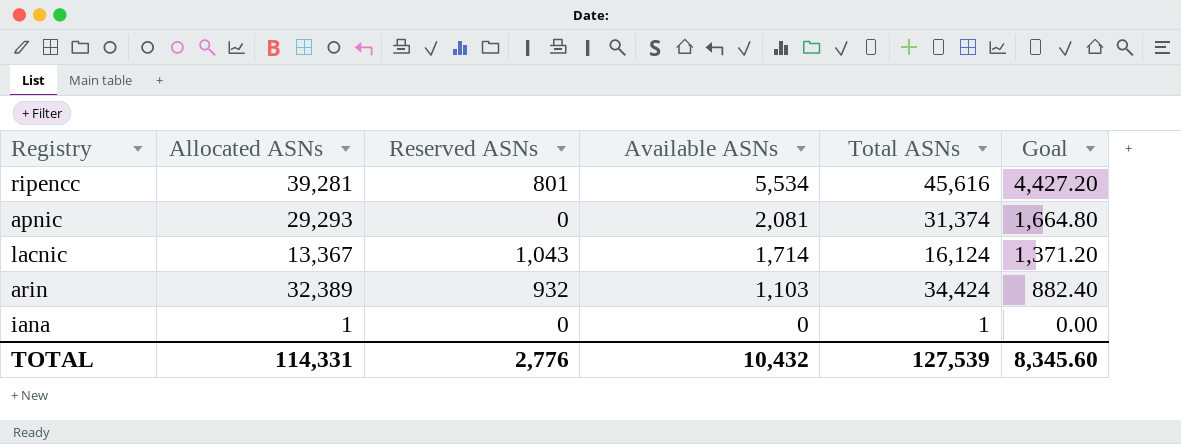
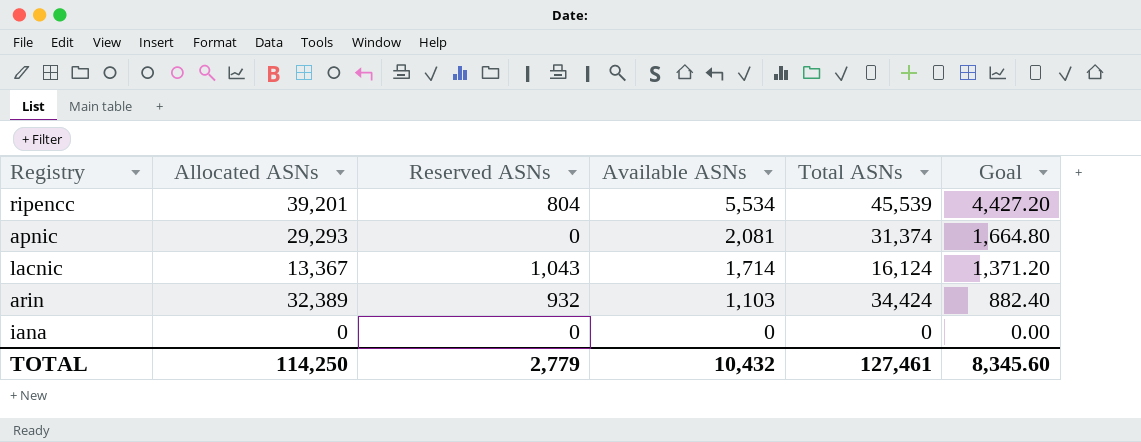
ripencc | Allocated ASNs: 39,281 -> 39,201
ripencc | Reserved ASNs: 801 -> 804
ripencc | Total ASNs: 45,616 -> 45,539
iana | Allocated ASNs: 1 -> 0
iana | Total ASNs: 1 -> 0
TOTAL | Allocated ASNs: 114,331 -> 114,250
TOTAL | Reserved ASNs: 2,776 -> 2,779
TOTAL | Total ASNs: 127,539 -> 127,461

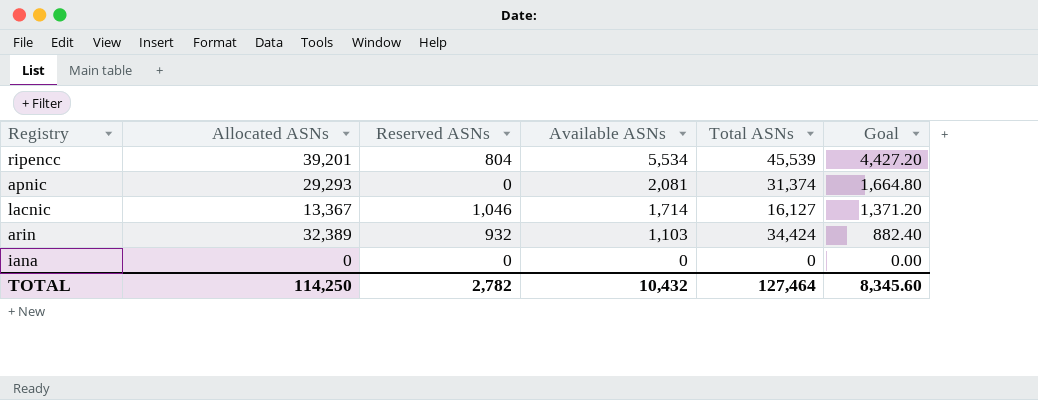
lacnic | Reserved ASNs: 1,043 -> 1,046
lacnic | Total ASNs: 16,124 -> 16,127
TOTAL | Reserved ASNs: 2,779 -> 2,782
TOTAL | Total ASNs: 127,461 -> 127,464

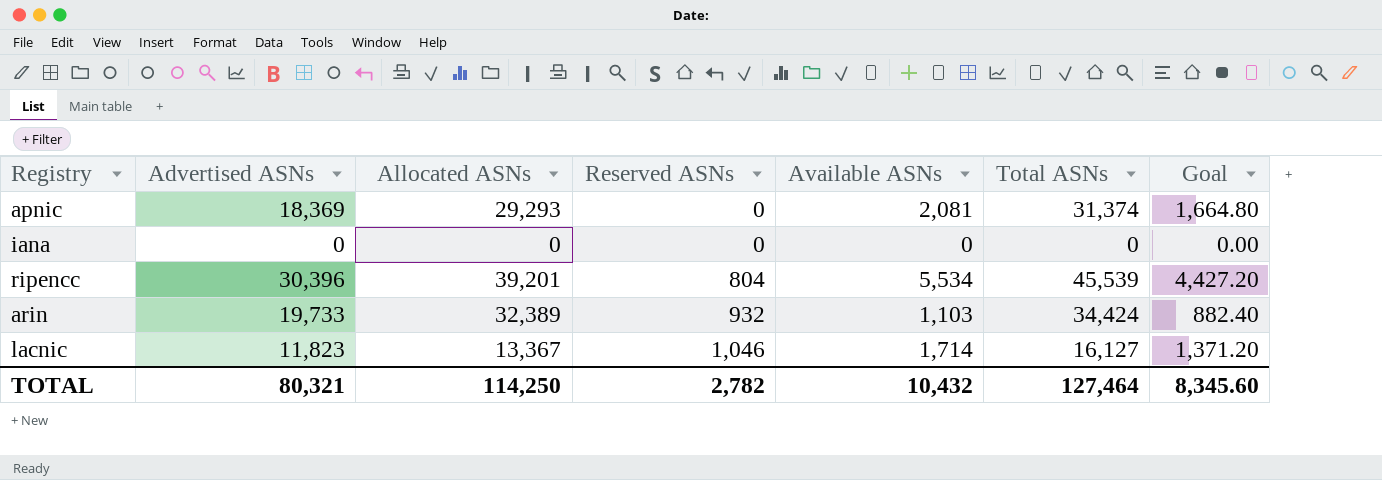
row order: Available ASNs descending -> Reserved ASNs ascending
column Advertised ASNs | position: none -> 2

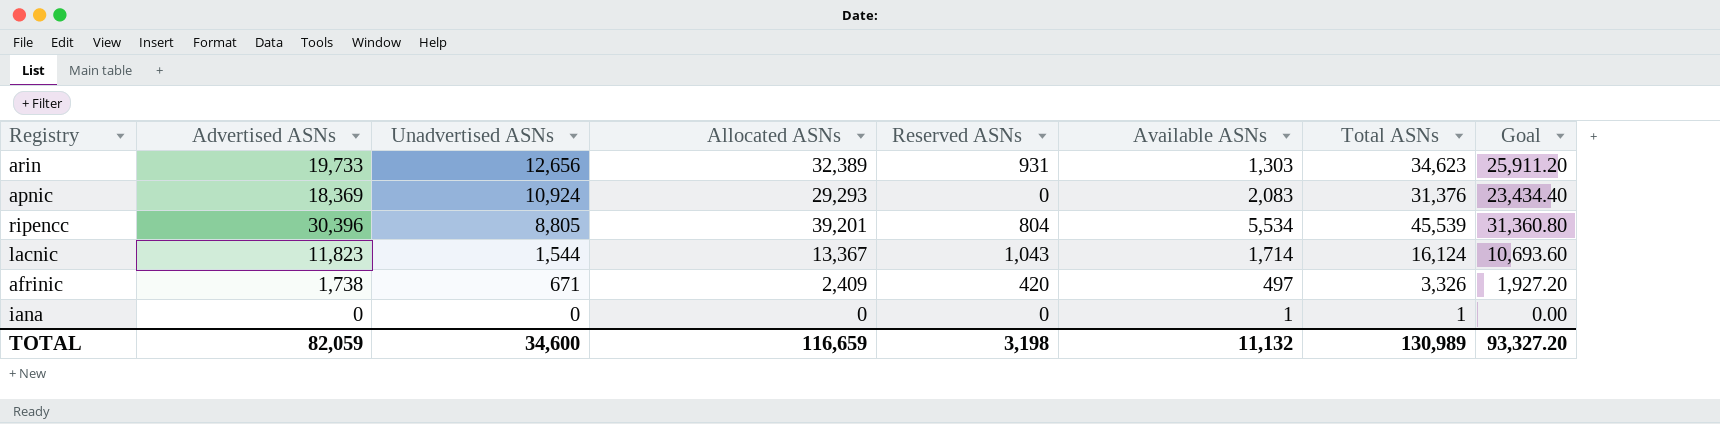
row order: Reserved ASNs ascending -> Unadvertised ASNs descending
column Unadvertised ASNs | formula: none -> [Allocated ASNs] - [Advertised ASNs]
column Goal | formula: [Available ASNs] * 0.8 -> [Allocated ASNs] * 0.8
arin | Reserved ASNs: 932 -> 931
arin | Available ASNs: 1,103 -> 1,303
arin | Total ASNs: 34,424 -> 34,623
apnic | Available ASNs: 2,081 -> 2,083
apnic | Total ASNs: 31,374 -> 31,376
lacnic | Reserved ASNs: 1,046 -> 1,043
lacnic | Total ASNs: 16,127 -> 16,124
row afrinic: none -> 1,738 | 671 | 2,409 | 420 | 497 | 3,326 | 1,927.20
iana | Available ASNs: 0 -> 1
iana | Total ASNs: 0 -> 1
TOTAL | Advertised ASNs: 80,321 -> 82,059
TOTAL | Allocated ASNs: 114,250 -> 116,659
TOTAL | Reserved ASNs: 2,782 -> 3,198
TOTAL | Available ASNs: 10,432 -> 11,132
TOTAL | Total ASNs: 127,464 -> 130,989
TOTAL | Goal: 8,345.60 -> 93,327.20

